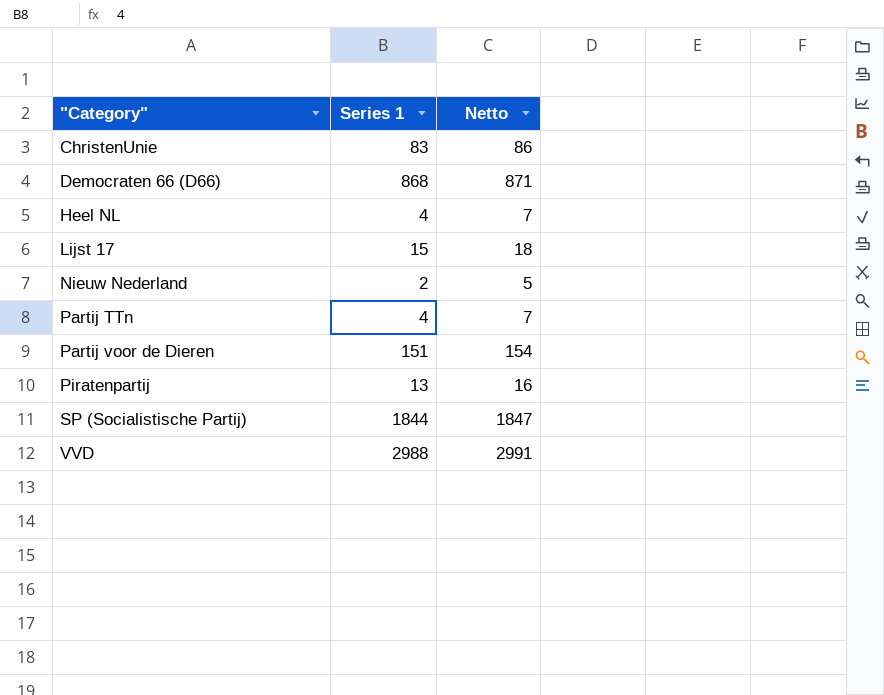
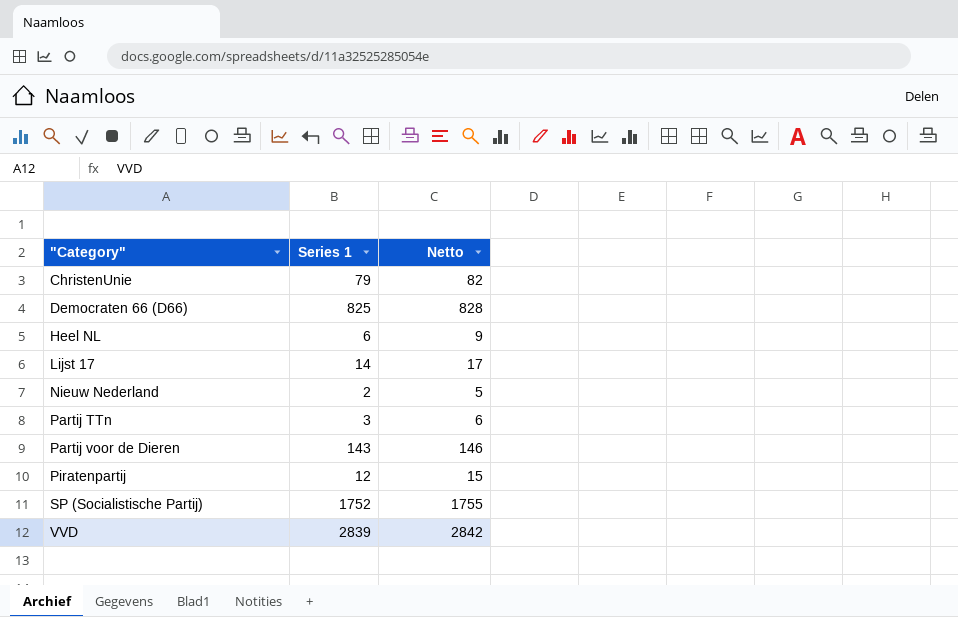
ChristenUnie | Series 1: 83 -> 79
ChristenUnie | Netto: 86 -> 82
Democraten 66 (D66) | Series 1: 868 -> 825
Democraten 66 (D66) | Netto: 871 -> 828
Heel NL | Series 1: 4 -> 6
Heel NL | Netto: 7 -> 9
Lijst 17 | Series 1: 15 -> 14
Lijst 17 | Netto: 18 -> 17
Partij TTn | Series 1: 4 -> 3
Partij TTn | Netto: 7 -> 6
Partij voor de Dieren | Series 1: 151 -> 143
Partij voor de Dieren | Netto: 154 -> 146
Piratenpartij | Series 1: 13 -> 12
Piratenpartij | Netto: 16 -> 15
SP (Socialistische Partij) | Series 1: 1844 -> 1752
SP (Socialistische Partij) | Netto: 1847 -> 1755
VVD | Series 1: 2988 -> 2839
VVD | Netto: 2991 -> 2842

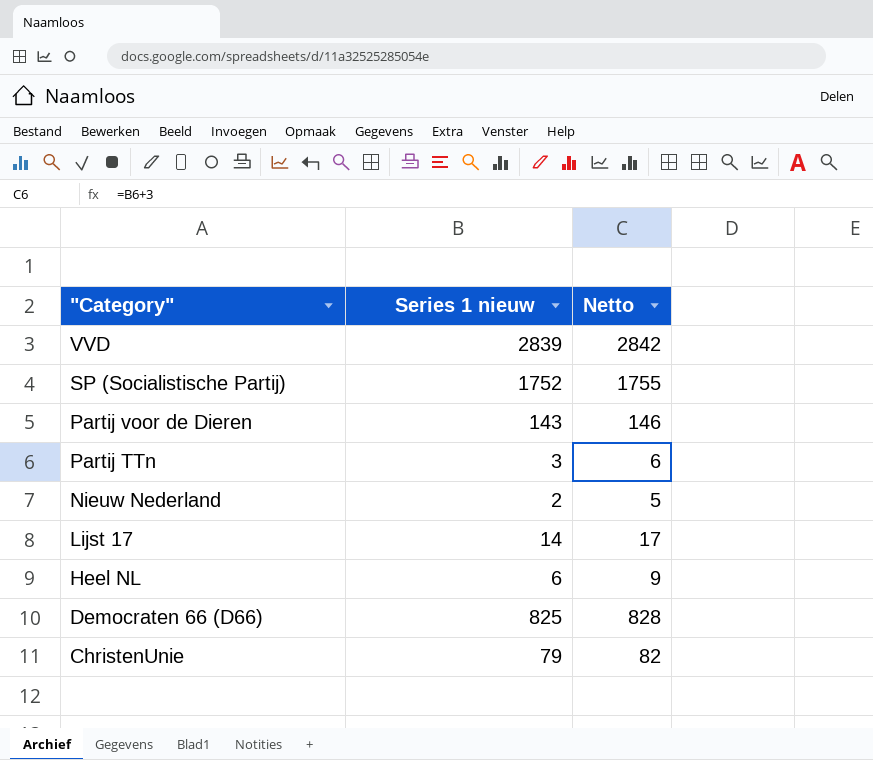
row order: "Category" ascending -> "Category" descending
column name: Series 1 -> Series 1 nieuw
row Piratenpartij: 12 | 15 -> none

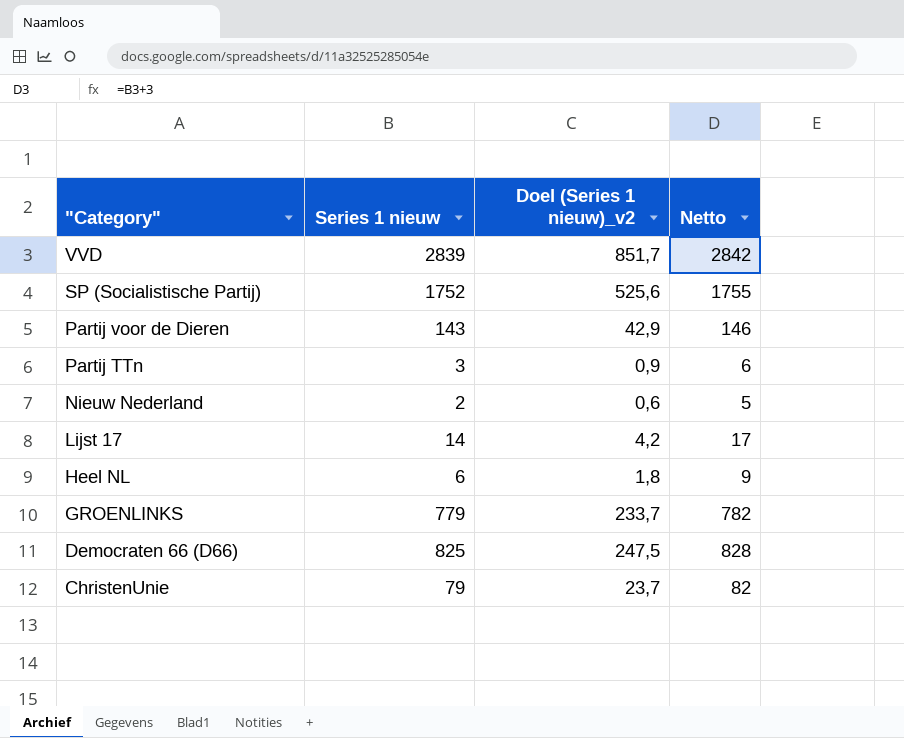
column Doel (Series 1 nieuw)_v2 | formula: none -> [Series 1 nieuw] * 0,3
row GROENLINKS: none -> 779 | 233,7 | 782

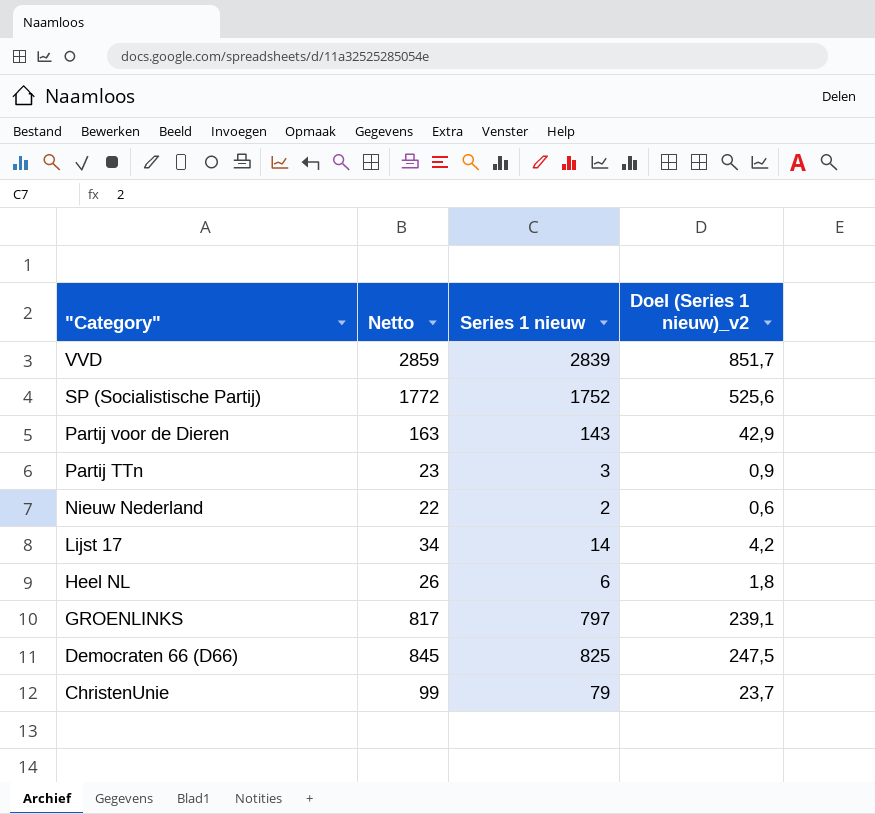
column Netto | formula: [Series 1 nieuw] + 3 -> [Series 1 nieuw] + 20
column Netto | position: 4 -> 2
GROENLINKS | Series 1 nieuw: 779 -> 797
GROENLINKS | Doel (Series 1 nieuw)_v2: 233,7 -> 239,1

